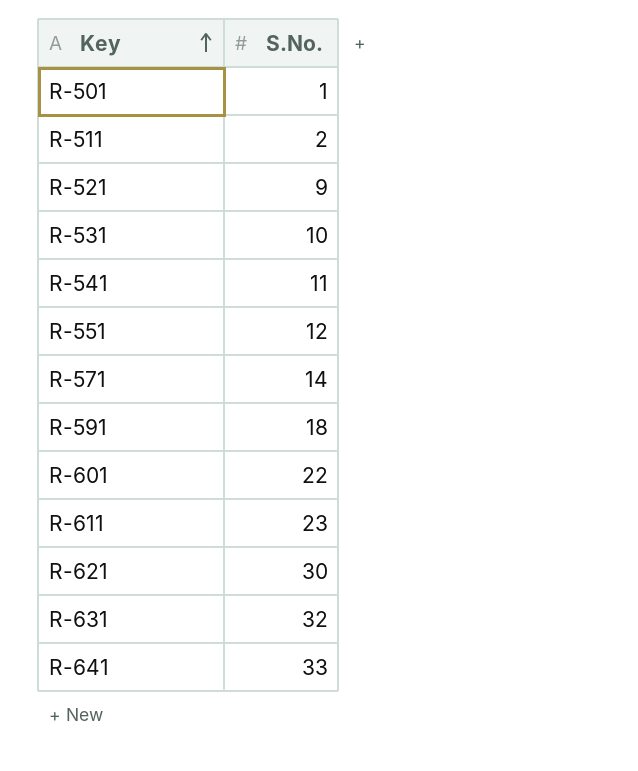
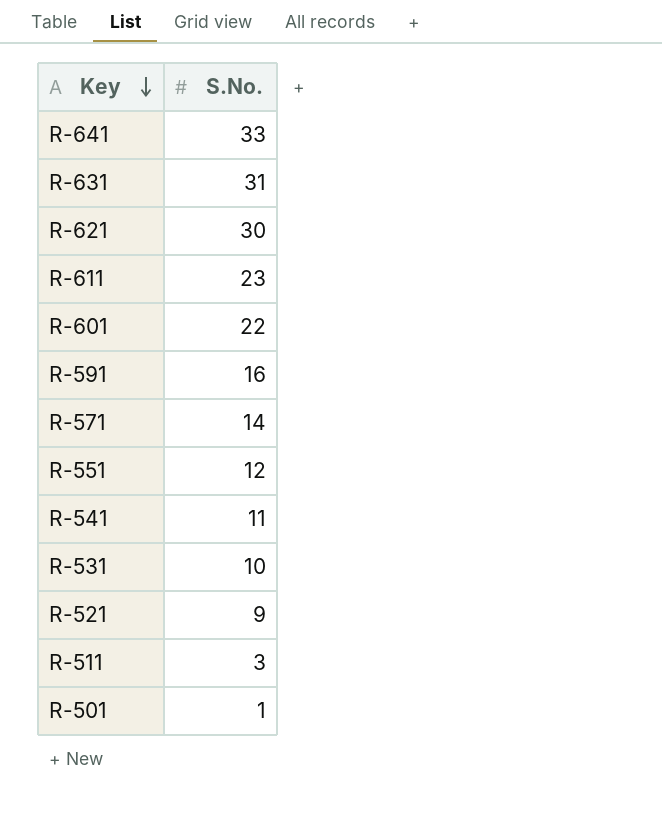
row order: Key ascending -> Key descending
R-631 | S.No.: 32 -> 31
R-591 | S.No.: 18 -> 16
R-511 | S.No.: 2 -> 3

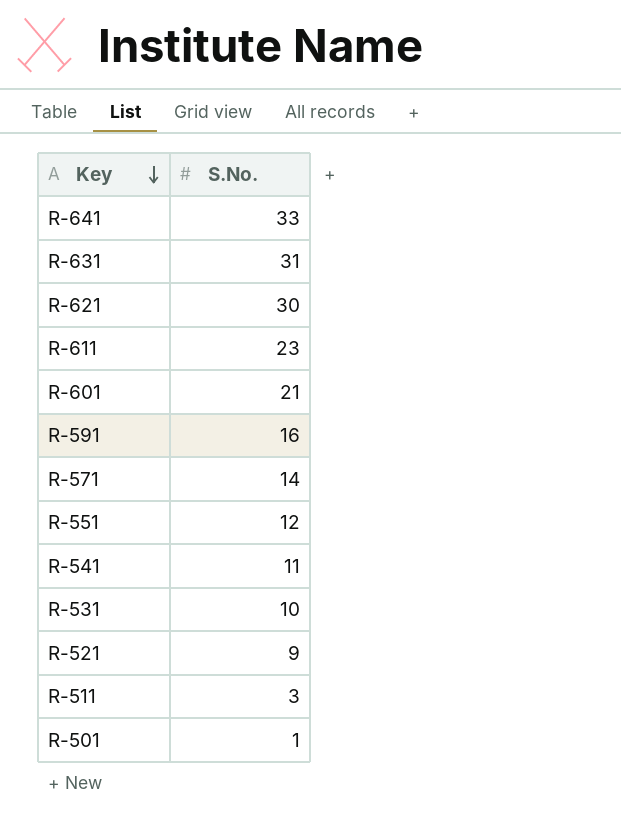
R-601 | S.No.: 22 -> 21

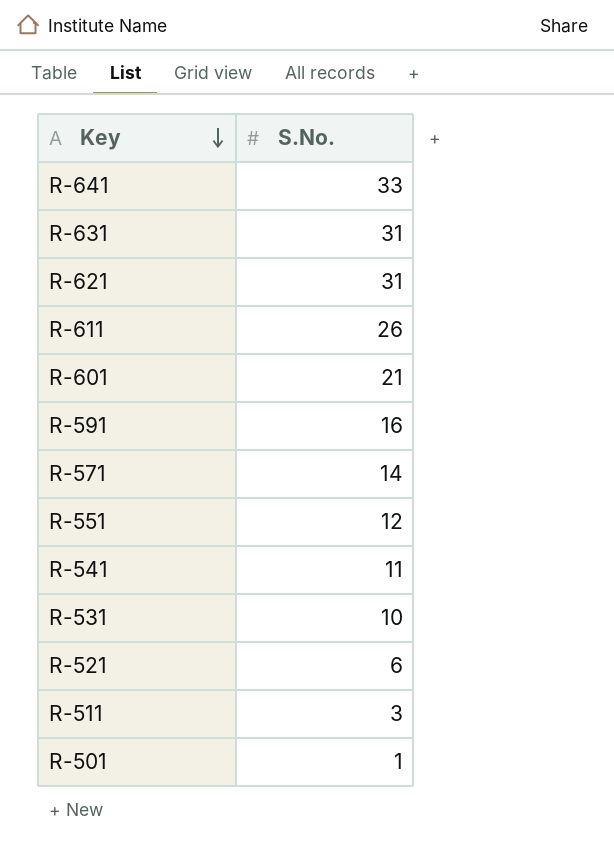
R-621 | S.No.: 30 -> 31
R-611 | S.No.: 23 -> 26
R-521 | S.No.: 9 -> 6

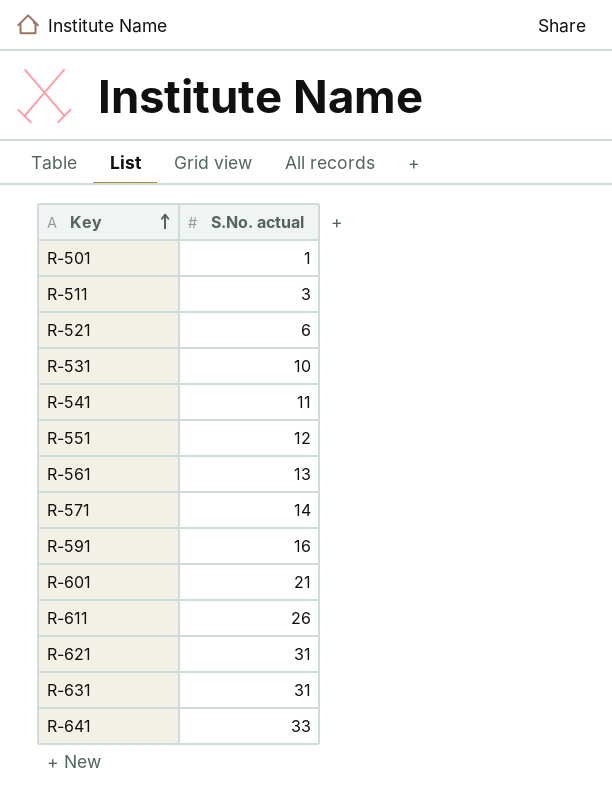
row order: Key descending -> Key ascending
column name: S.No. -> S.No. actual
row R-561: none -> 13

